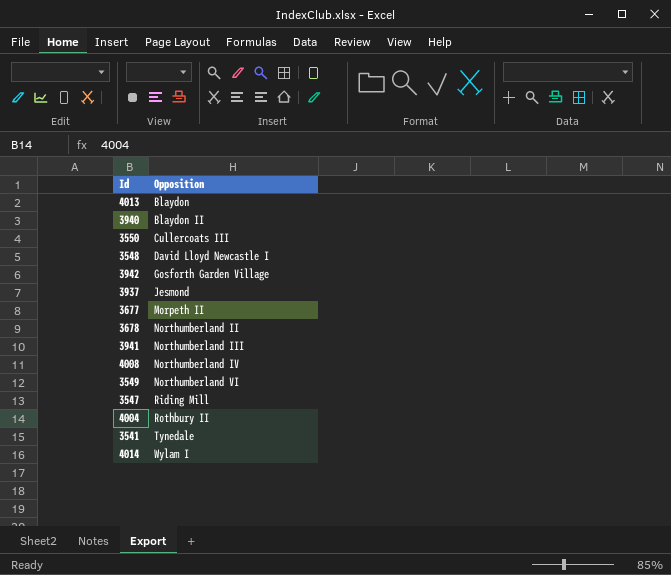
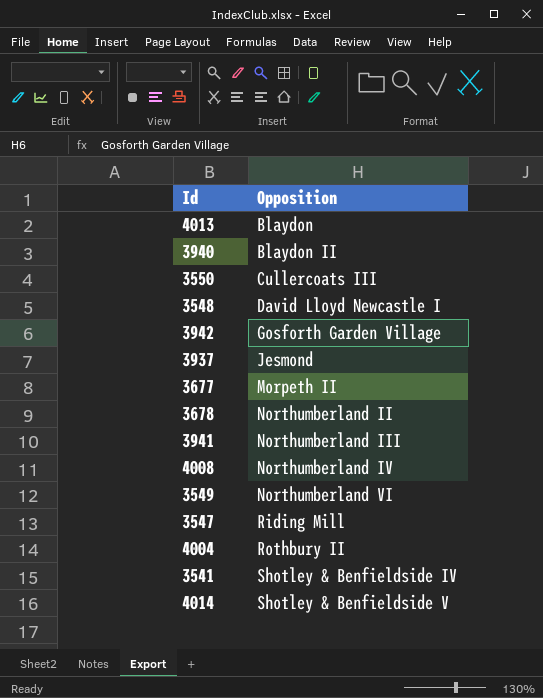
3541 | Opposition: Tynedale -> Shotley & Benfieldside IV
4014 | Opposition: Wylam I -> Shotley & Benfieldside V

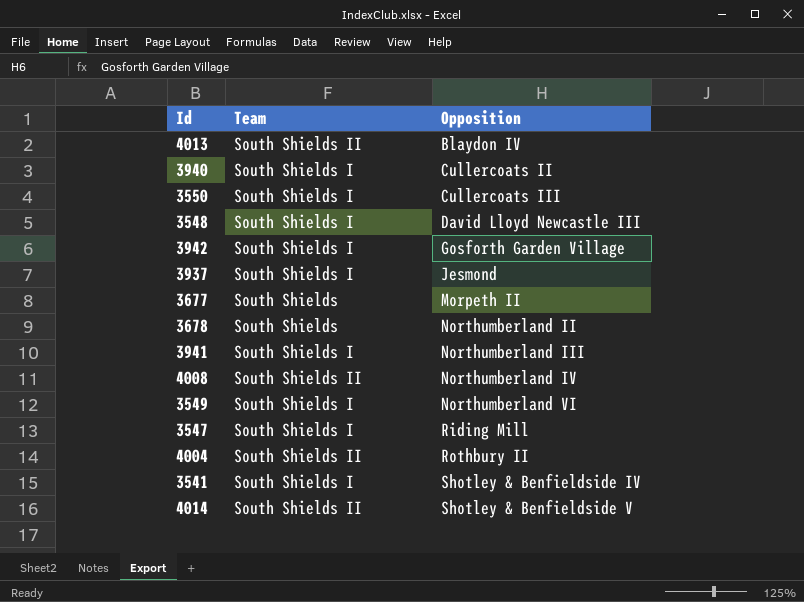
column Team | position: none -> 2
4013 | Opposition: Blaydon -> Blaydon IV
3940 | Opposition: Blaydon II -> Cullercoats II
3548 | Opposition: David Lloyd Newcastle I -> David Lloyd Newcastle III

